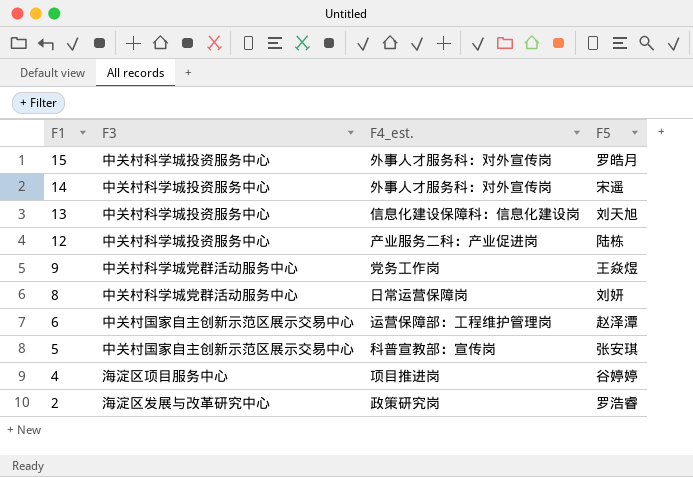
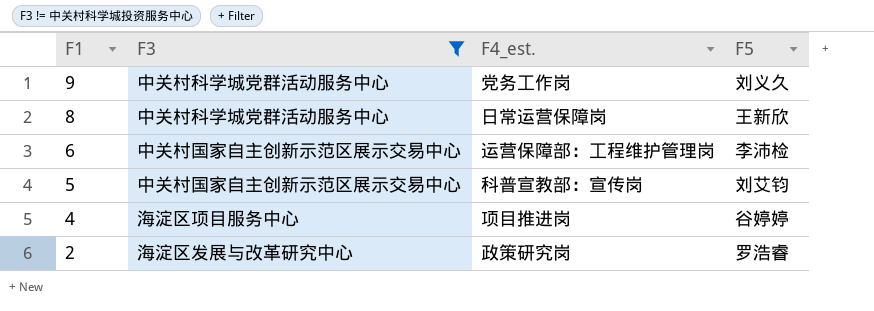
filter: none -> F3 != 中关村科学城投资服务中心
9 | F5: 王焱煜 -> 刘义久
8 | F5: 刘妍 -> 王新欣
6 | F5: 赵泽潭 -> 李沛检
5 | F5: 张安琪 -> 刘艾钧

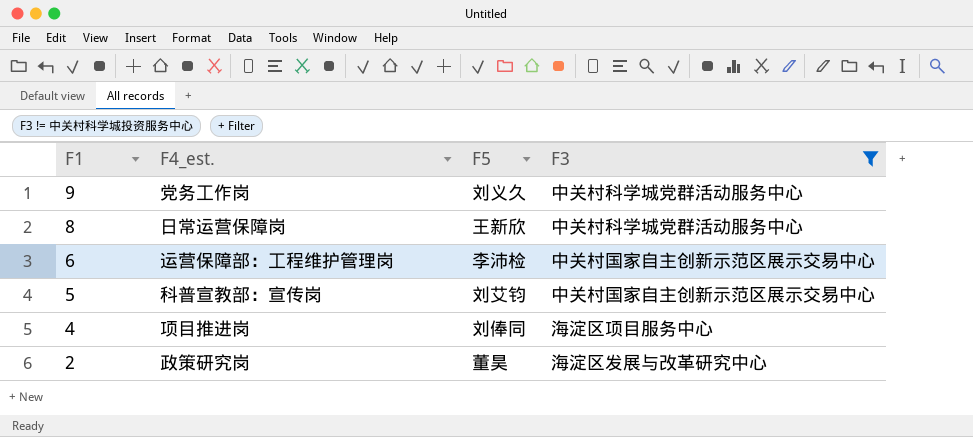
column F3 | position: 2 -> 4
4 | F5: 谷婷婷 -> 刘俸同
2 | F5: 罗浩睿 -> 董昊

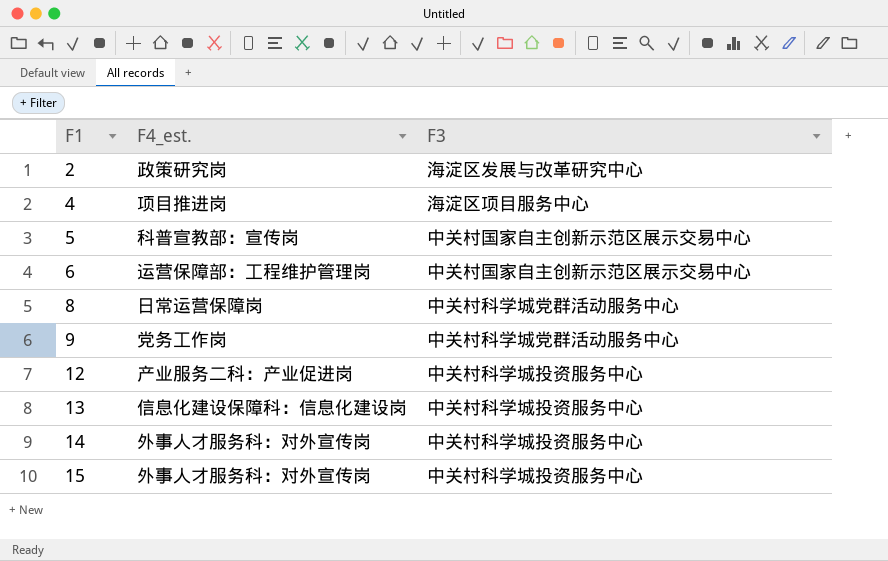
filter: F3 != 中关村科学城投资服务中心 -> none
row order: F1 descending -> F1 ascending
column F5 | position: 3 -> none

